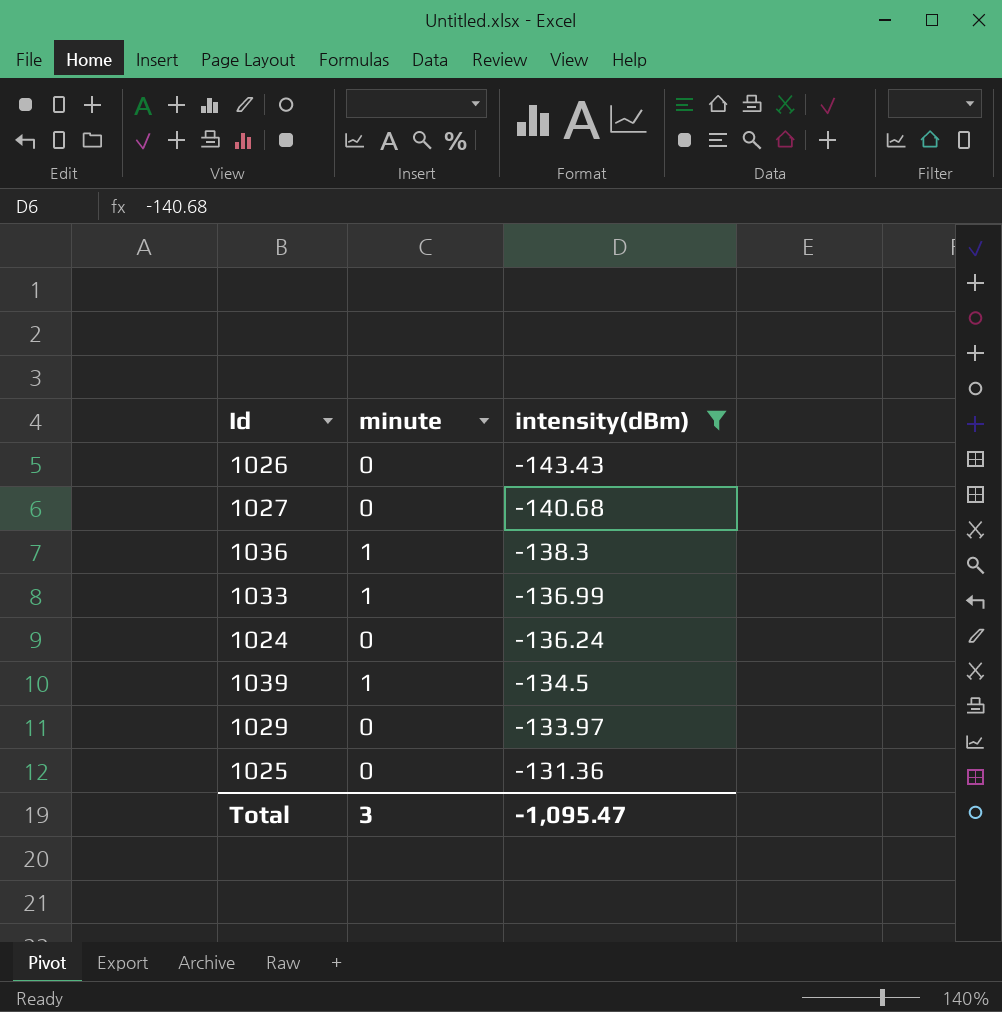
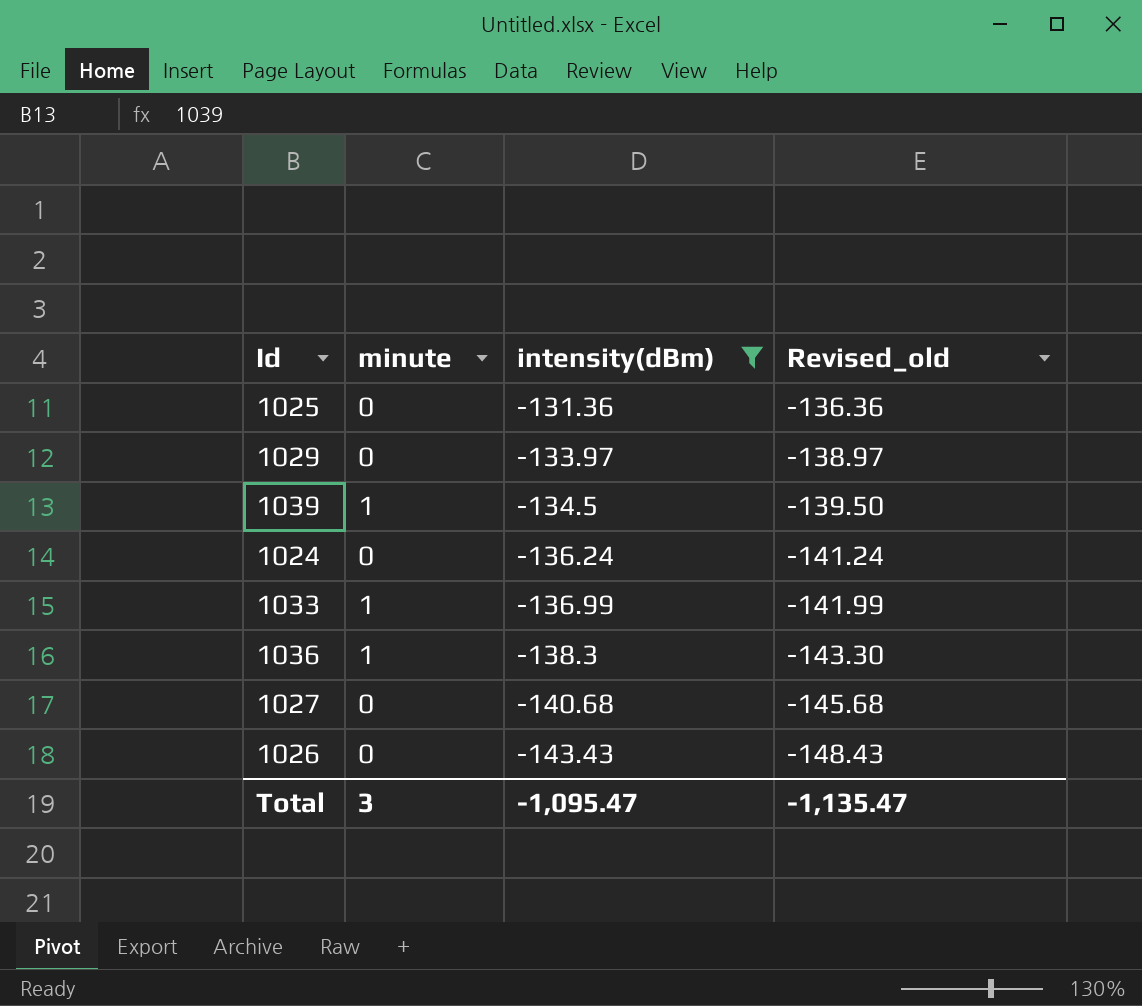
row order: intensity(dBm) ascending -> intensity(dBm) descending
column Revised_old | formula: none -> [intensity(dBm)] - 5

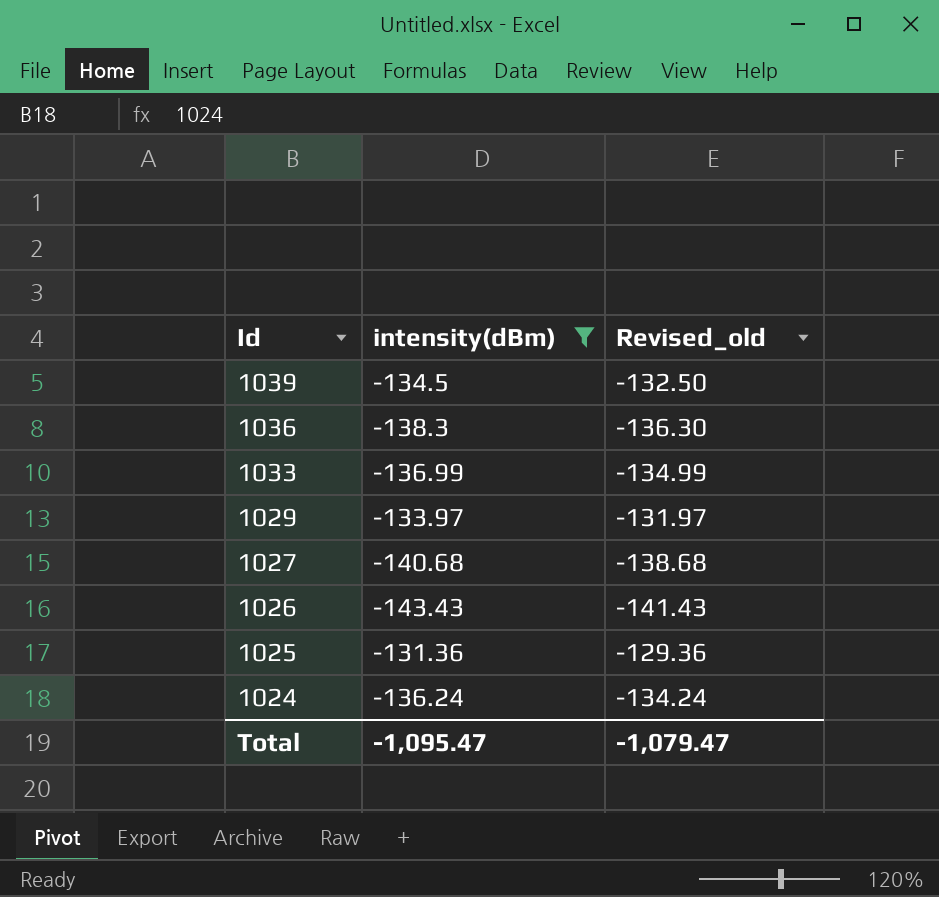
row order: intensity(dBm) descending -> Id descending
column minute | position: 2 -> none
column Revised_old | formula: [intensity(dBm)] - 5 -> [intensity(dBm)] + 2
Total | Revised_old: -1,135.47 -> -1,079.47

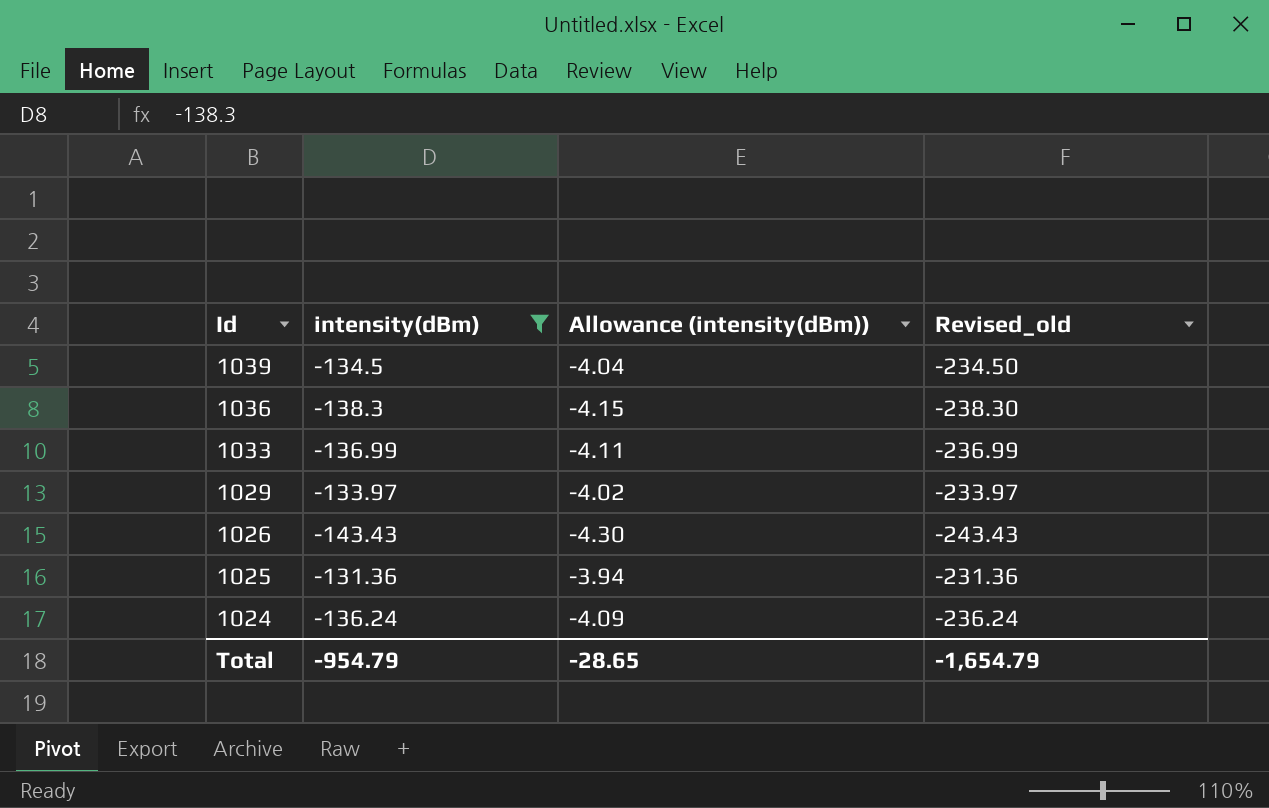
column Allowance (intensity(dBm)) | formula: none -> [intensity(dBm)] * 0.03
column Revised_old | formula: [intensity(dBm)] + 2 -> [intensity(dBm)] - 100
row 1027: -140.68 | -138.68 -> none
Total | intensity(dBm): -1,095.47 -> -954.79
Total | Revised_old: -1,079.47 -> -1,654.79

